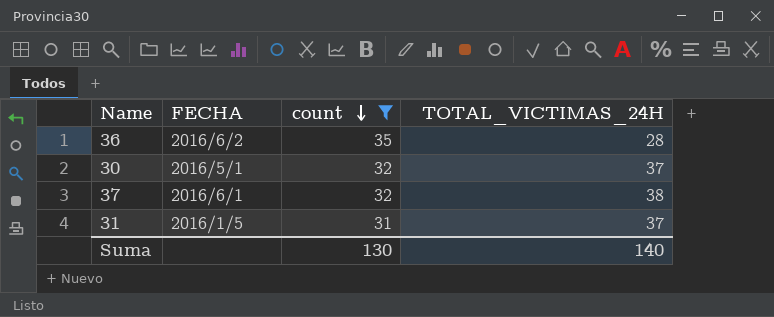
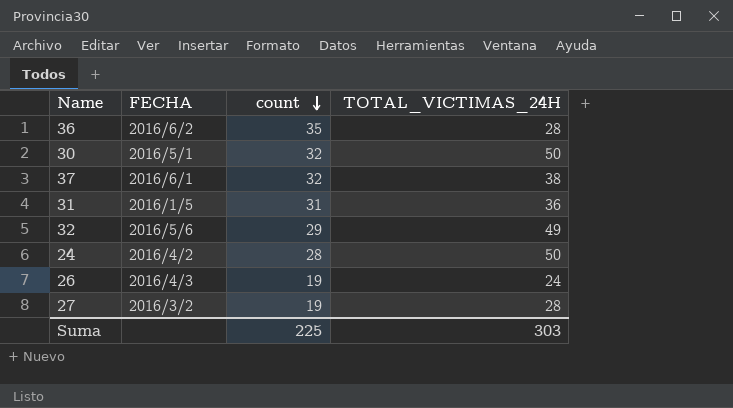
filter: count >= 31 -> none
30 | TOTAL_VICTIMAS_24H: 37 -> 50
31 | TOTAL_VICTIMAS_24H: 37 -> 36
Suma | count: 130 -> 225
Suma | TOTAL_VICTIMAS_24H: 140 -> 303

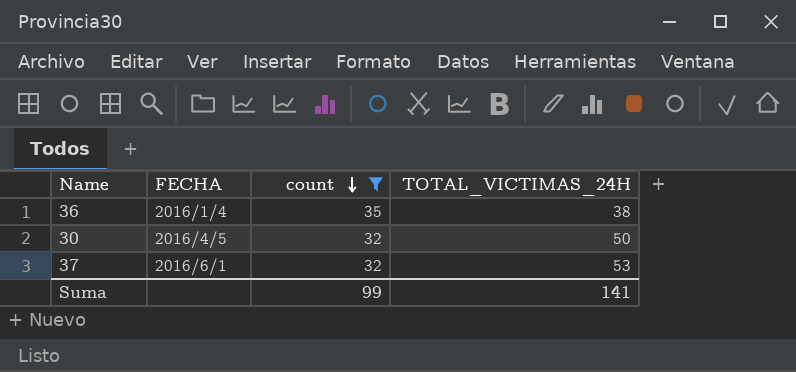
filter: none -> count >= 32
36 | FECHA: 2016/6/2 -> 2016/1/4
36 | TOTAL_VICTIMAS_24H: 28 -> 38
30 | FECHA: 2016/5/1 -> 2016/4/5
37 | TOTAL_VICTIMAS_24H: 38 -> 53
Suma | count: 225 -> 99
Suma | TOTAL_VICTIMAS_24H: 303 -> 141

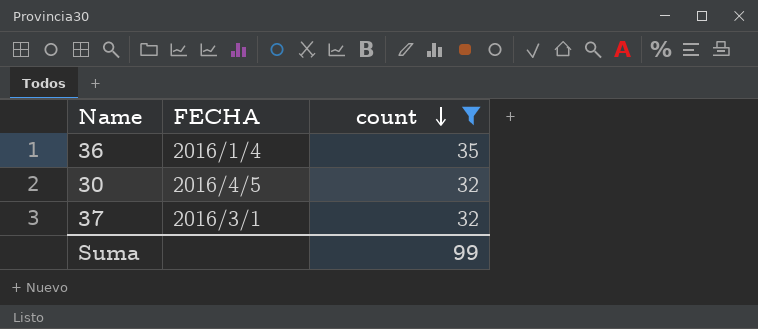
column TOTAL_VICTIMAS_24H | position: 4 -> none
37 | FECHA: 2016/6/1 -> 2016/3/1

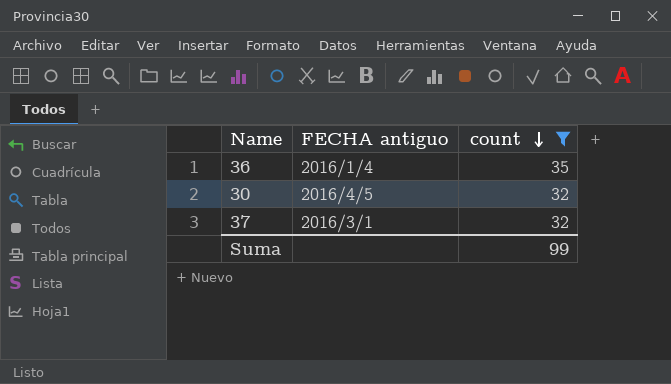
column name: FECHA -> FECHA antiguo

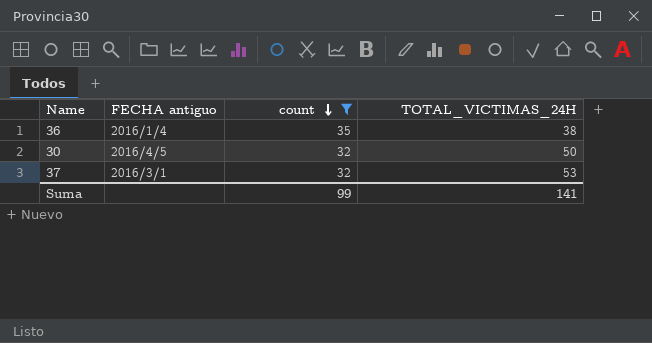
column TOTAL_VICTIMAS_24H | position: none -> 4

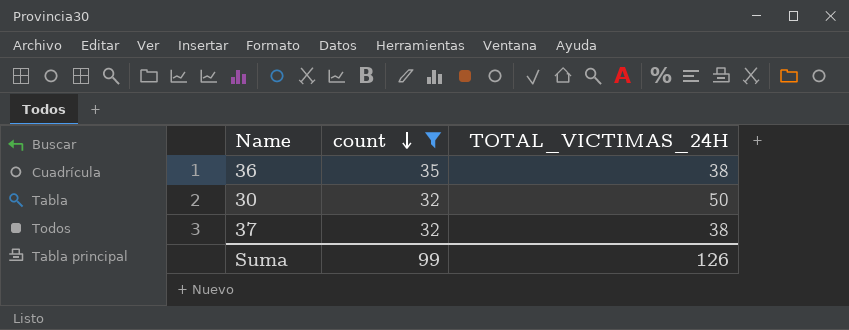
column FECHA antiguo | position: 2 -> none
37 | TOTAL_VICTIMAS_24H: 53 -> 38
Suma | TOTAL_VICTIMAS_24H: 141 -> 126

